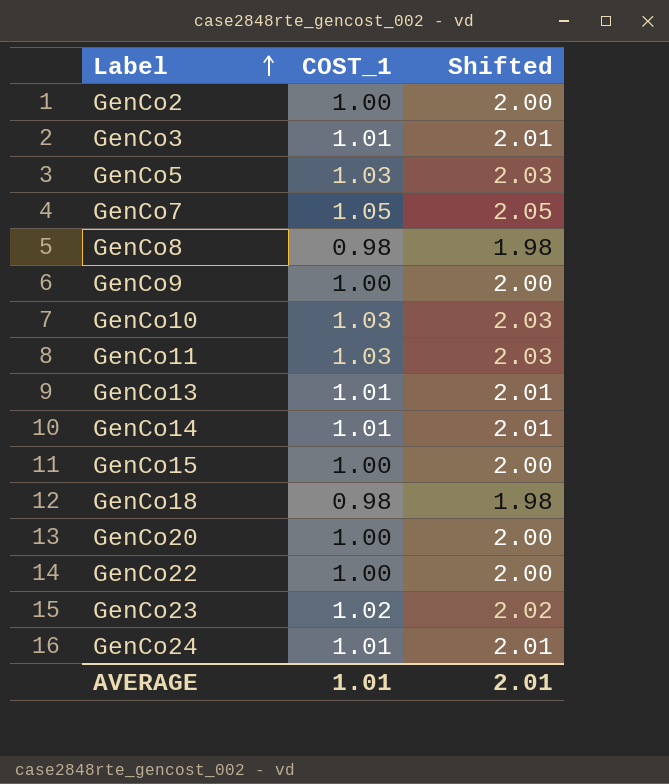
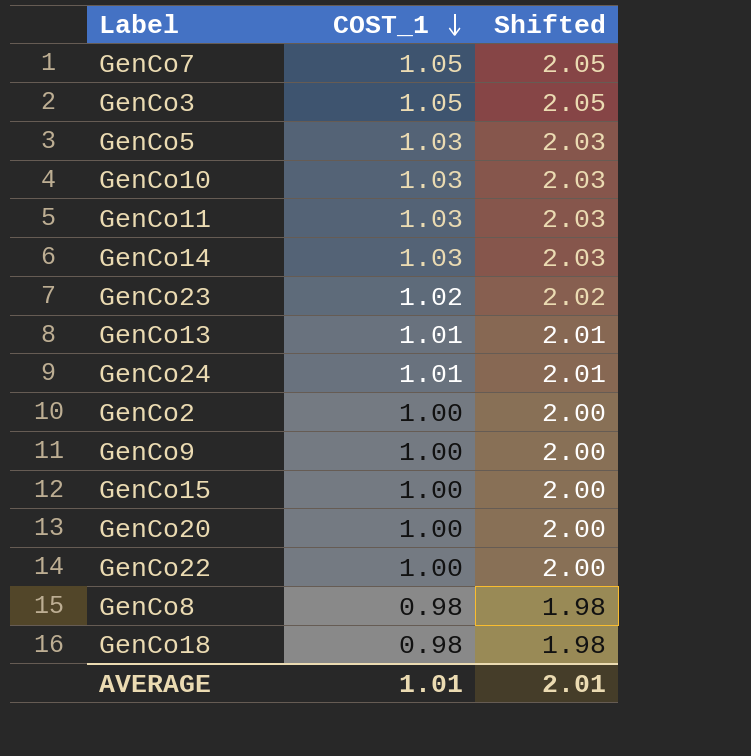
row order: Label ascending -> COST_1 descending
GenCo3 | COST_1: 1.01 -> 1.05
GenCo3 | Shifted: 2.01 -> 2.05
GenCo14 | COST_1: 1.01 -> 1.03
GenCo14 | Shifted: 2.01 -> 2.03

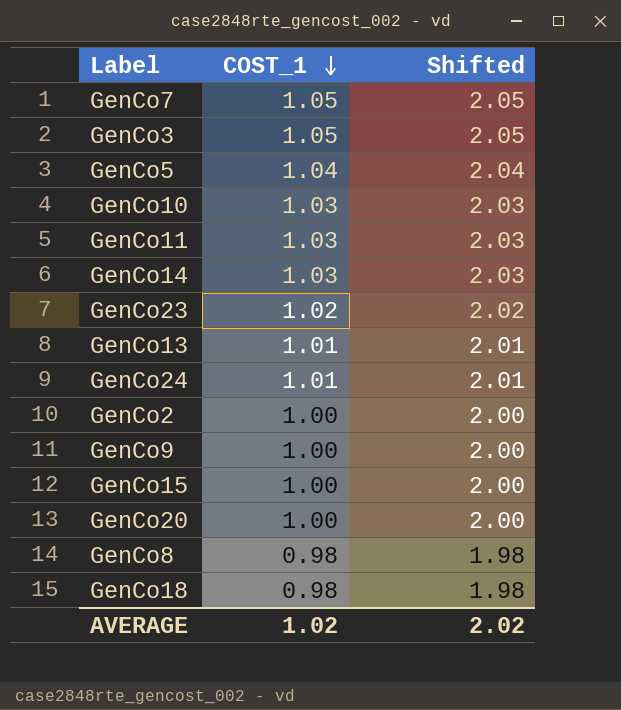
row GenCo22: 1.00 | 2.00 -> none
GenCo5 | COST_1: 1.03 -> 1.04
GenCo5 | Shifted: 2.03 -> 2.04
AVERAGE | COST_1: 1.01 -> 1.02
AVERAGE | Shifted: 2.01 -> 2.02

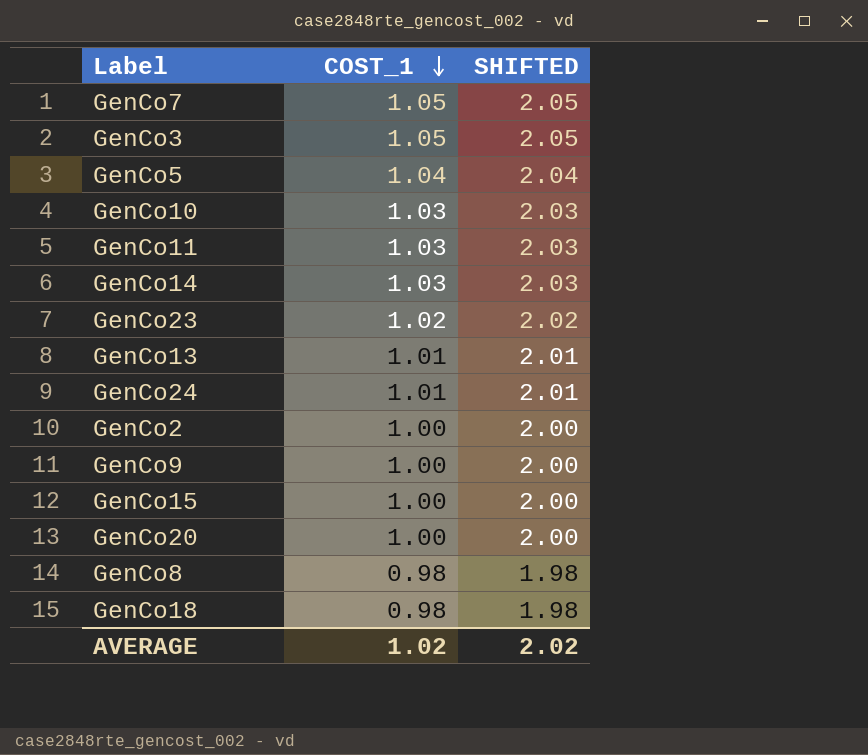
column name: Shifted -> SHIFTED

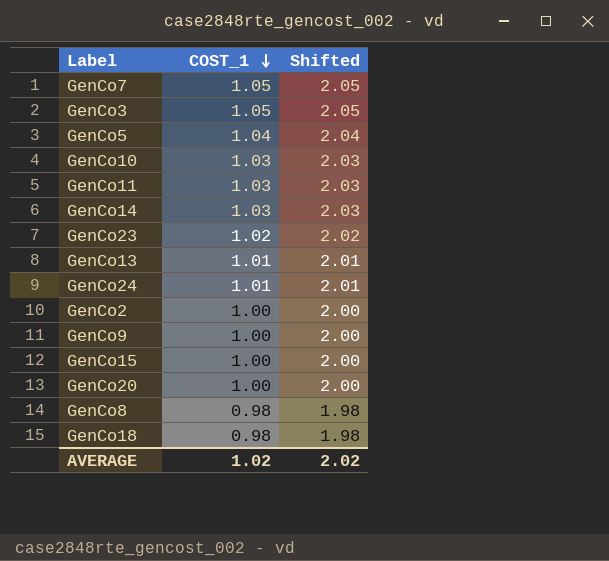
column name: SHIFTED -> Shifted

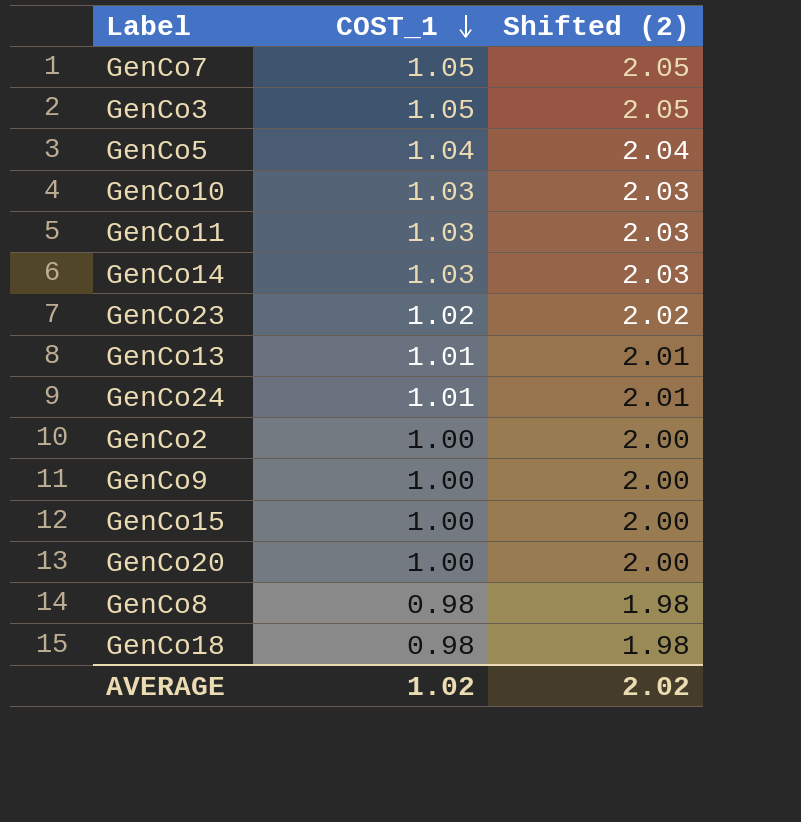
column name: Shifted -> Shifted (2)

